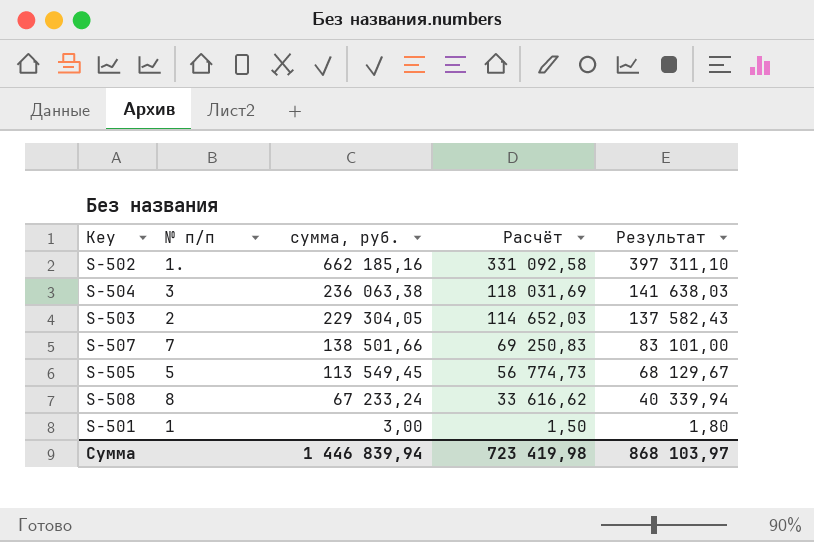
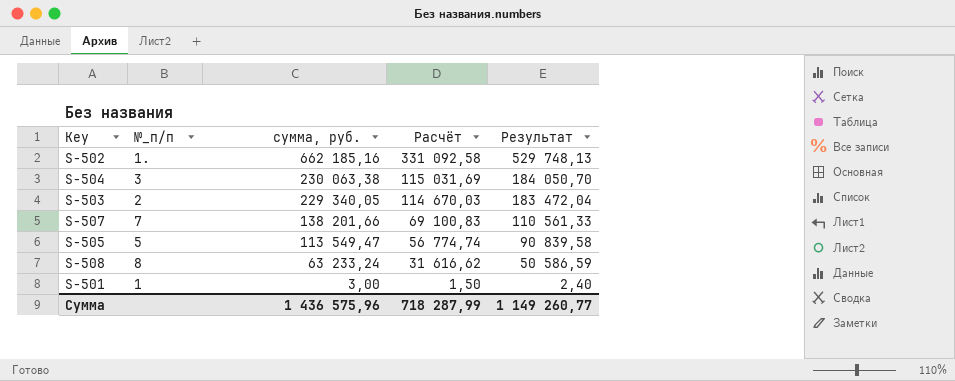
column name: № п/п -> №_п/п
column Результат | formula: [сумма, руб.] * 0,6 -> [сумма, руб.] * 0,8
S-504 | сумма, руб.: 236 063,38 -> 230 063,38
S-504 | Расчёт: 118 031,69 -> 115 031,69
S-503 | сумма, руб.: 229 304,05 -> 229 340,05
S-503 | Расчёт: 114 652,03 -> 114 670,03
S-507 | сумма, руб.: 138 501,66 -> 138 201,66
S-507 | Расчёт: 69 250,83 -> 69 100,83
S-505 | сумма, руб.: 113 549,45 -> 113 549,47
S-505 | Расчёт: 56 774,73 -> 56 774,74
S-508 | сумма, руб.: 67 233,24 -> 63 233,24
S-508 | Расчёт: 33 616,62 -> 31 616,62
Сумма | сумма, руб.: 1 446 839,94 -> 1 436 575,96
Сумма | Расчёт: 723 419,98 -> 718 287,99
Сумма | Результат: 868 103,97 -> 1 149 260,77

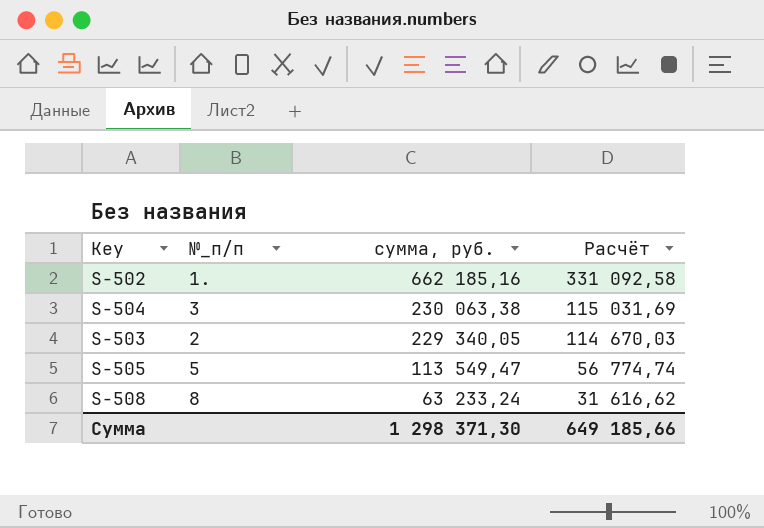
column Результат | formula: [сумма, руб.] * 0,8 -> none
row S-507: 7 | 138 201,66 | 69 100,83 | 110 561,33 -> none
row S-501: 1 | 3,00 | 1,50 | 2,40 -> none
Сумма | сумма, руб.: 1 436 575,96 -> 1 298 371,30
Сумма | Расчёт: 718 287,99 -> 649 185,66

